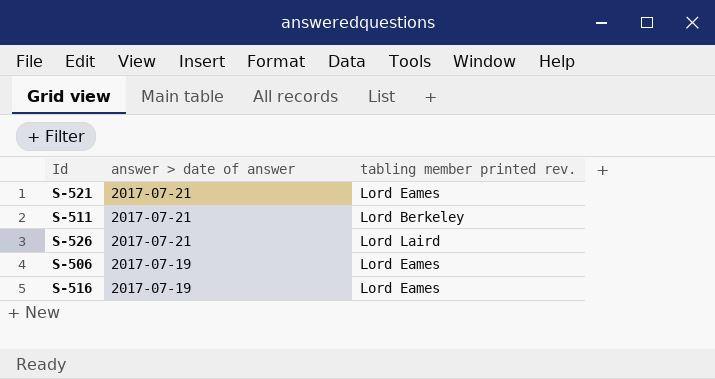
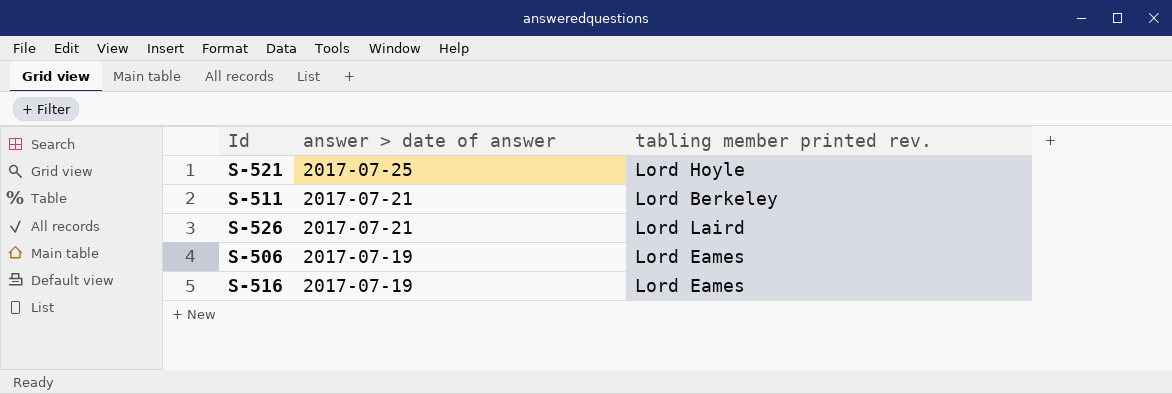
S-521 | answer > date of answer: 2017-07-21 -> 2017-07-25
S-521 | tabling member printed rev.: Lord Eames -> Lord Hoyle

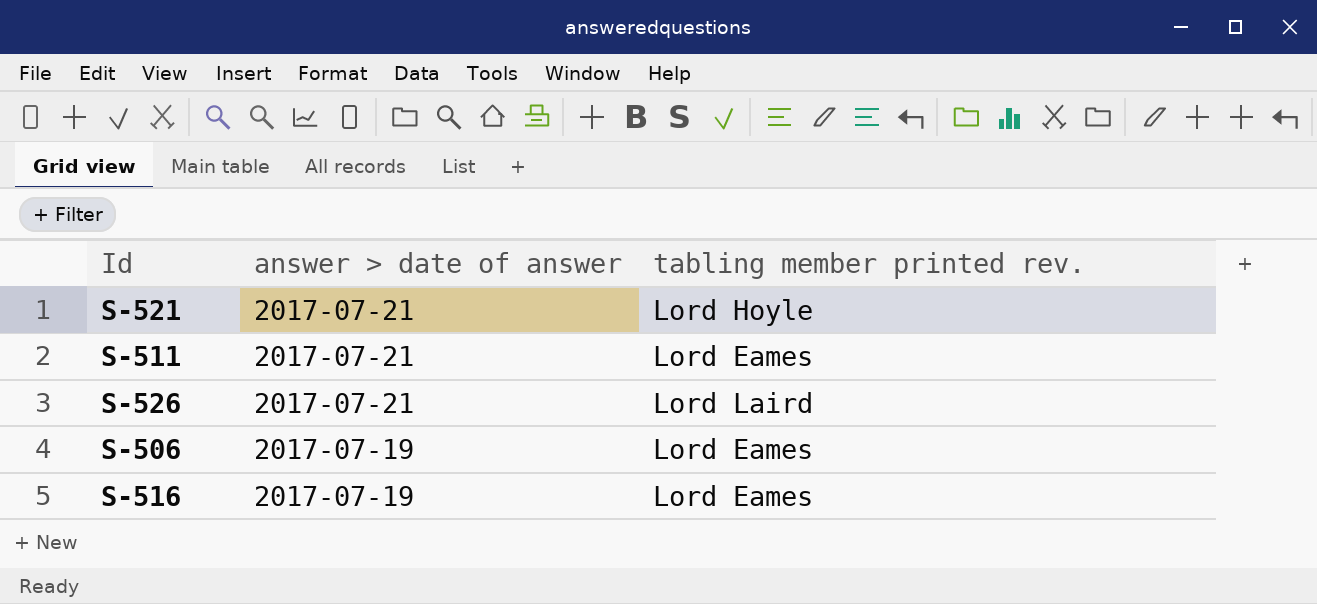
S-521 | answer > date of answer: 2017-07-25 -> 2017-07-21
S-511 | tabling member printed rev.: Lord Berkeley -> Lord Eames

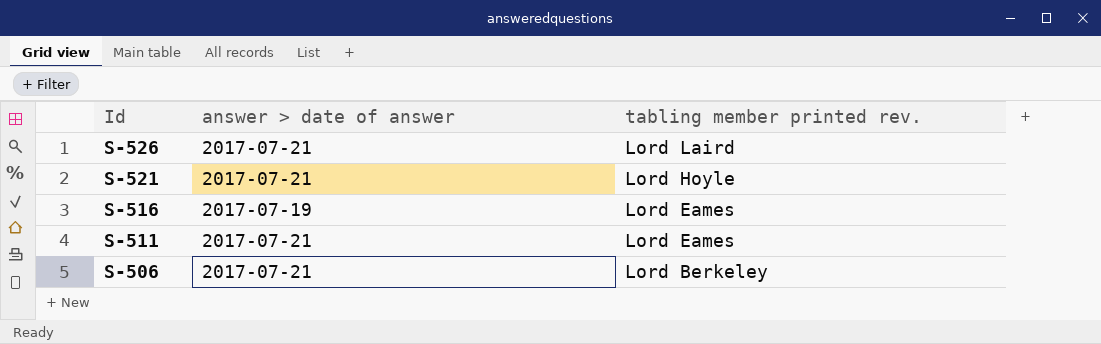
row order: answer > date of answer descending -> Id descending
S-506 | answer > date of answer: 2017-07-19 -> 2017-07-21
S-506 | tabling member printed rev.: Lord Eames -> Lord Berkeley

